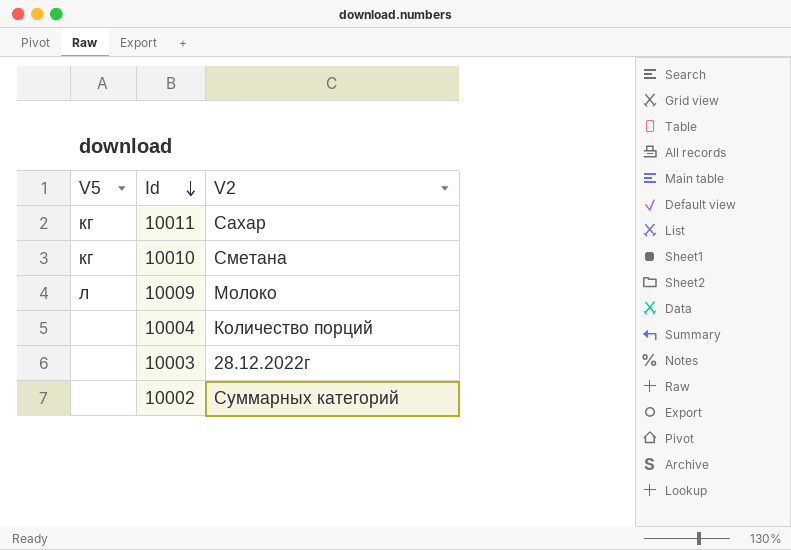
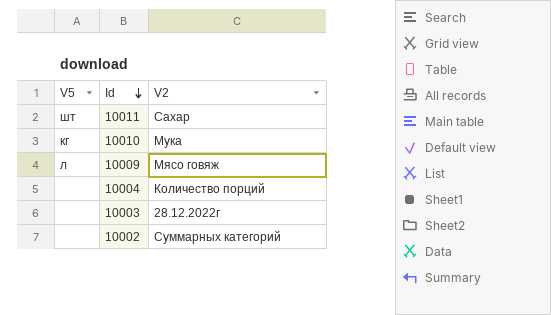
10011 | V5: кг -> шт
10010 | V2: Сметана -> Мука
10009 | V2: Молоко -> Мясо говяж

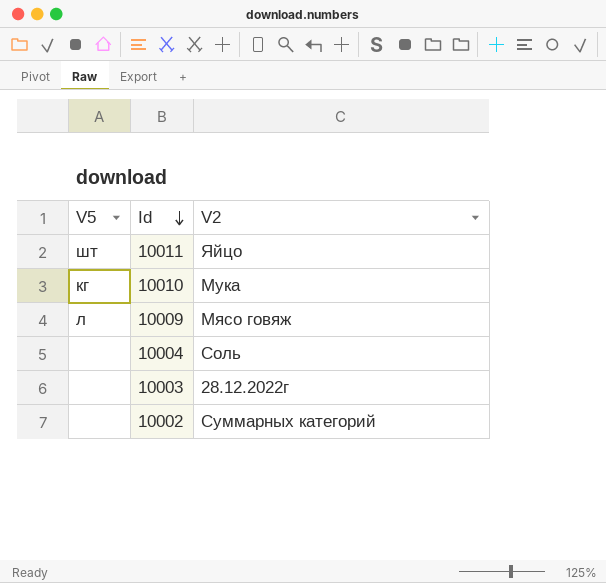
10011 | V2: Сахар -> Яйцо
10004 | V2: Количество порций -> Соль

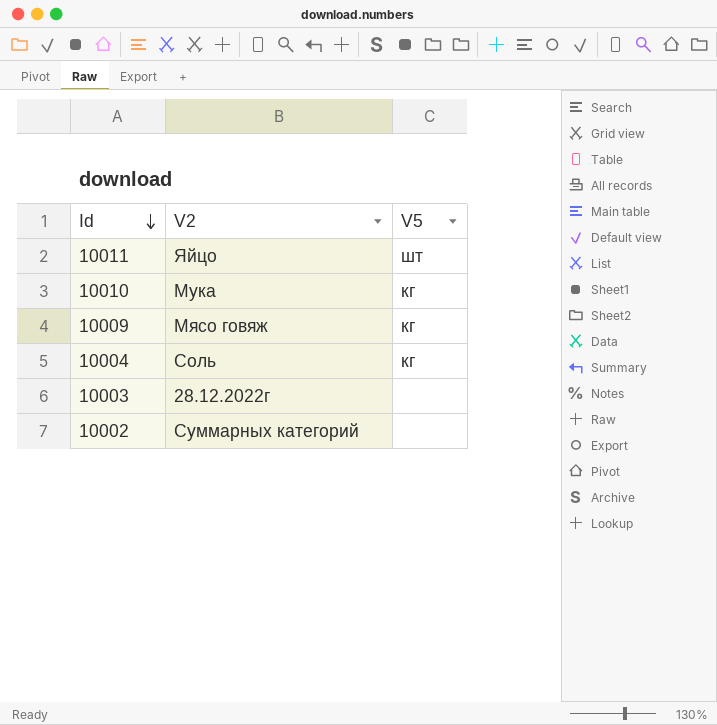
column V5 | position: 1 -> 3
10009 | V5: л -> кг
10004 | V5: none -> кг

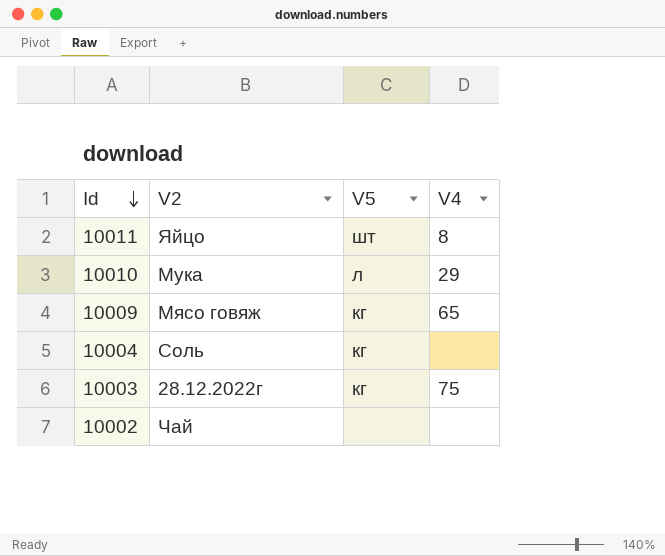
column V4 | position: none -> 4
10010 | V5: кг -> л
10003 | V5: none -> кг
10002 | V2: Суммарных категорий -> Чай

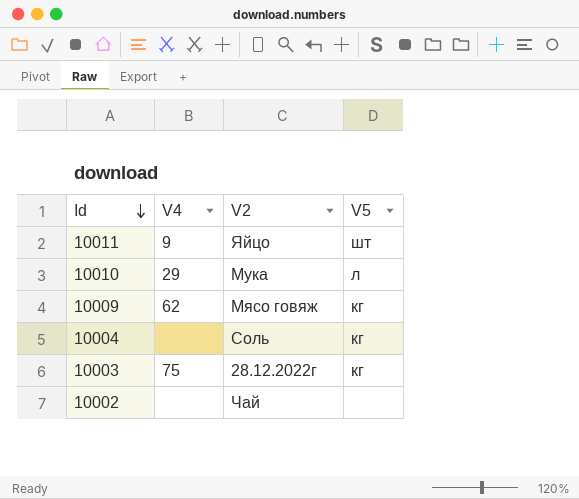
column V4 | position: 4 -> 2
10011 | V4: 8 -> 9
10009 | V4: 65 -> 62

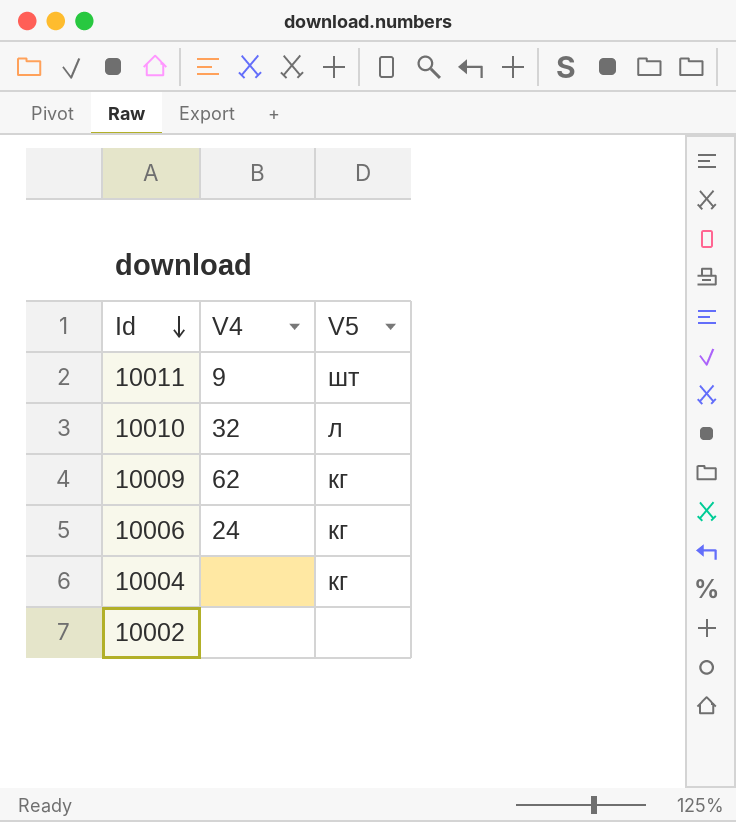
column V2 | position: 3 -> none
row 10003: 75 | 28.12.2022г | кг -> none
10010 | V4: 29 -> 32
row 10006: none -> 24 | кг

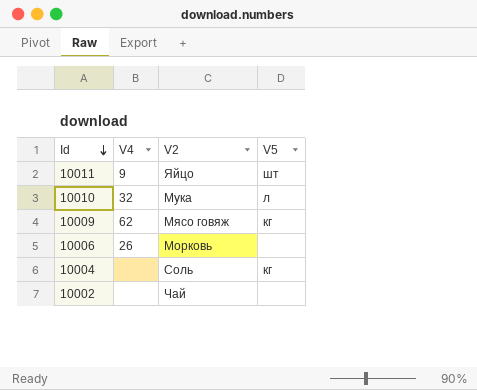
column V2 | position: none -> 3
10006 | V4: 24 -> 26
10006 | V5: кг -> none

